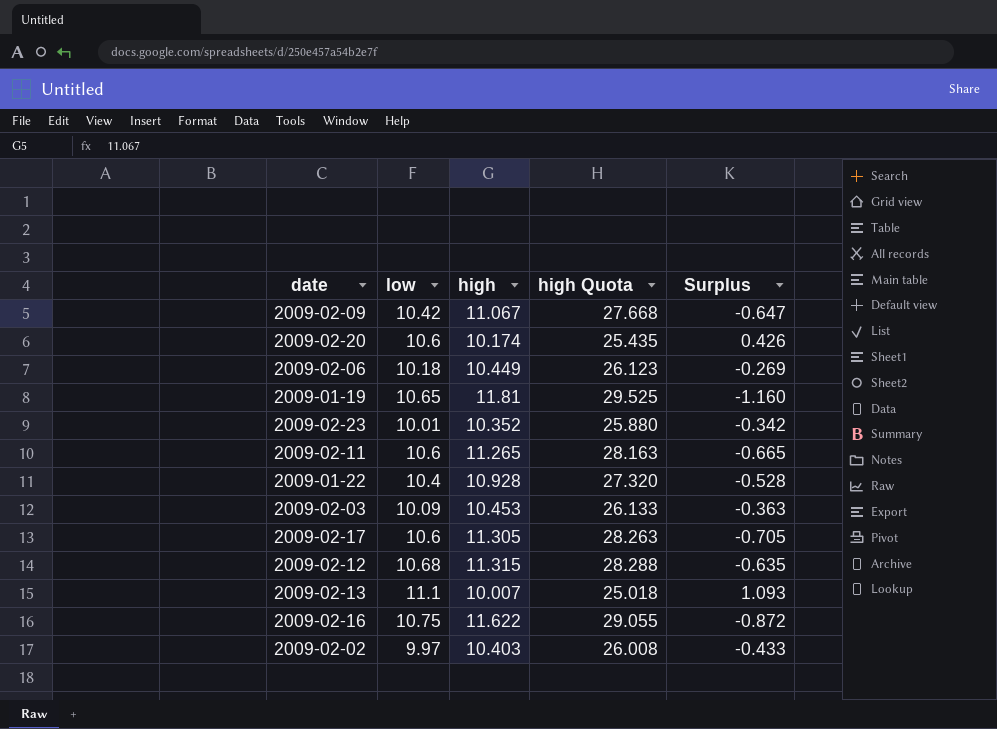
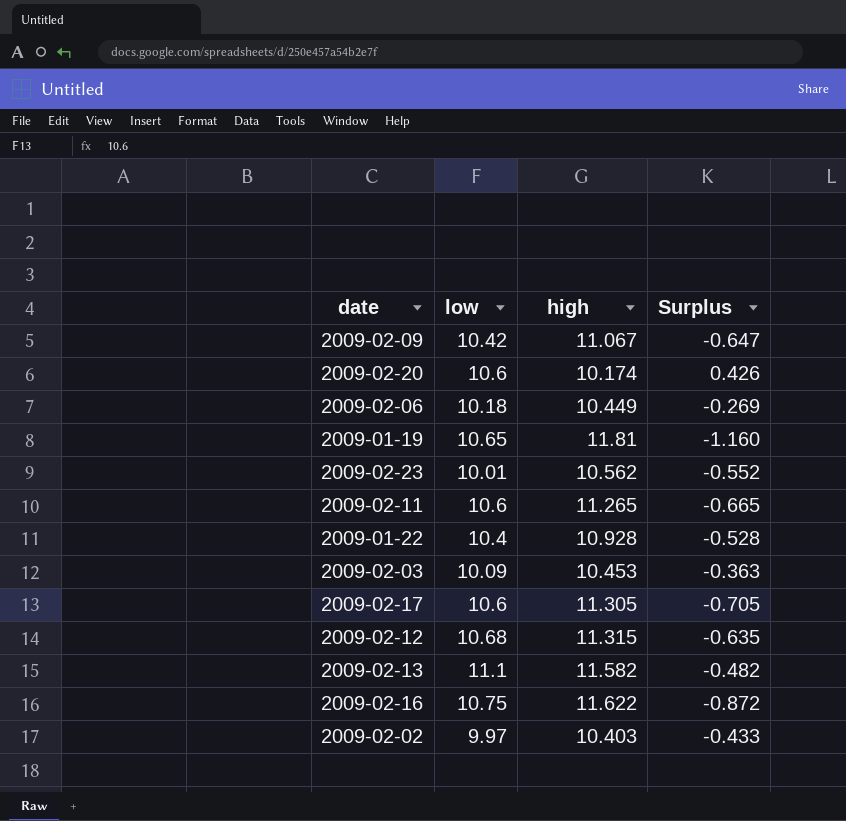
column high Quota | formula: [high] * 2.5 -> none
2009-02-23 | high: 10.352 -> 10.562
2009-02-23 | Surplus: -0.342 -> -0.552
2009-02-13 | high: 10.007 -> 11.582
2009-02-13 | Surplus: 1.093 -> -0.482

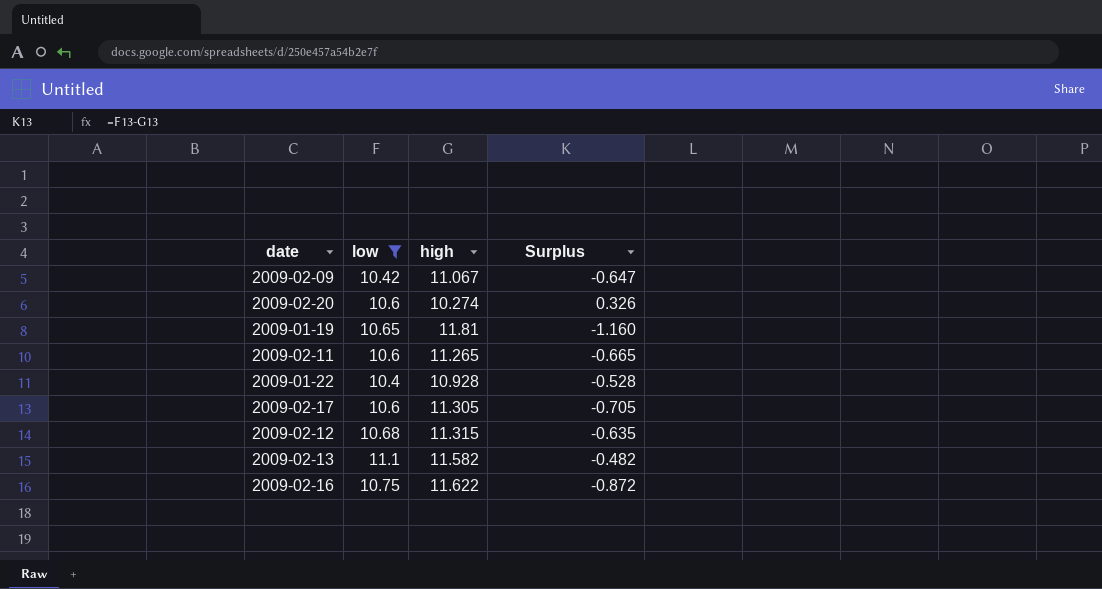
filter: none -> low >= 10.4
2009-02-20 | high: 10.174 -> 10.274
2009-02-20 | Surplus: 0.426 -> 0.326

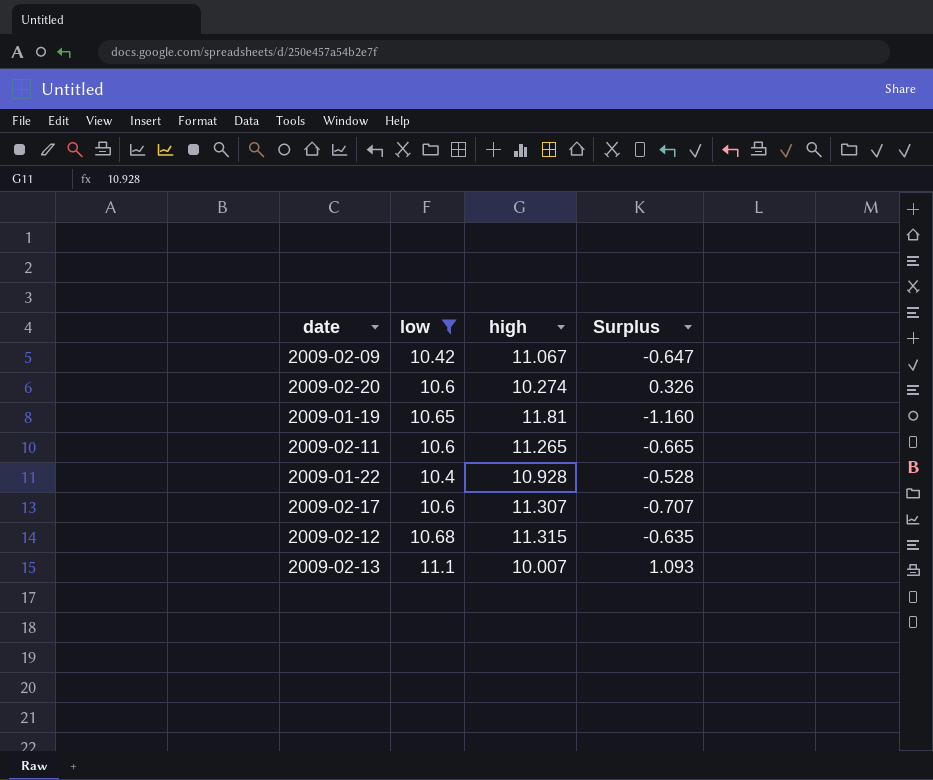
row 2009-02-16: 10.75 | 11.622 | -0.872 -> none
2009-02-17 | high: 11.305 -> 11.307
2009-02-17 | Surplus: -0.705 -> -0.707
2009-02-13 | high: 11.582 -> 10.007
2009-02-13 | Surplus: -0.482 -> 1.093

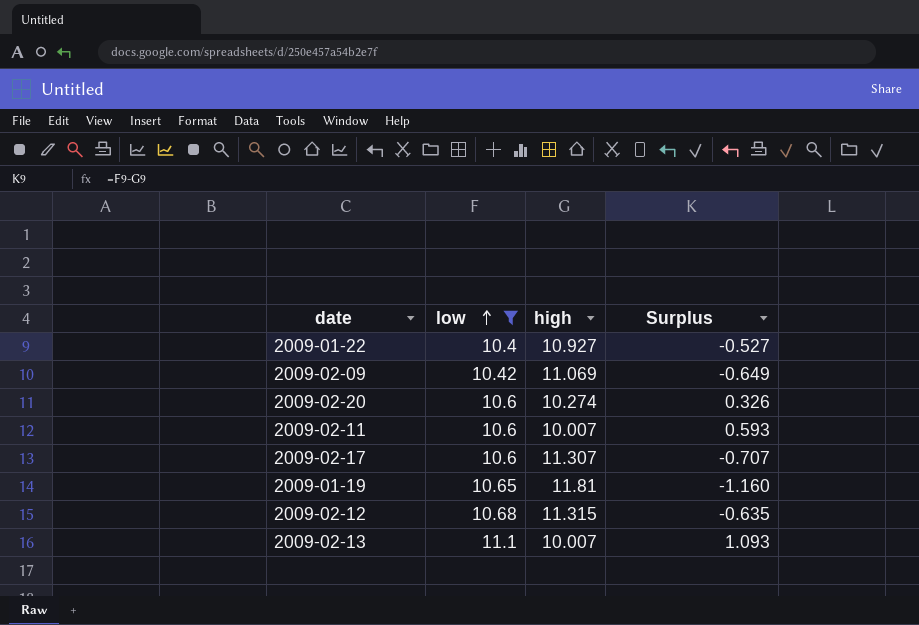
row order: none -> low ascending
2009-01-22 | high: 10.928 -> 10.927
2009-01-22 | Surplus: -0.528 -> -0.527
2009-02-09 | high: 11.067 -> 11.069
2009-02-09 | Surplus: -0.647 -> -0.649
2009-02-11 | high: 11.265 -> 10.007
2009-02-11 | Surplus: -0.665 -> 0.593

